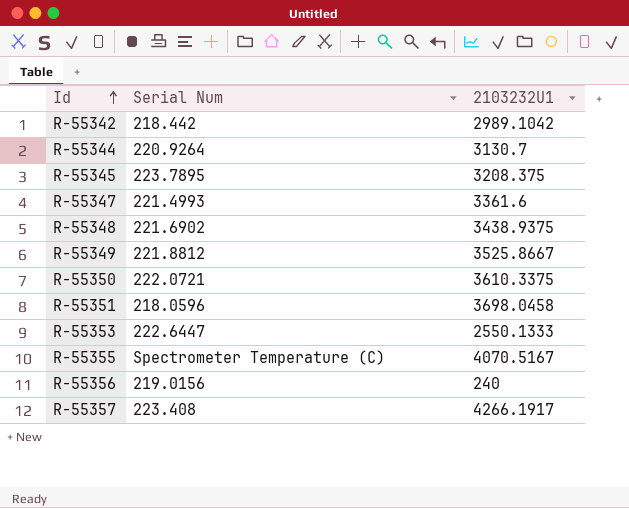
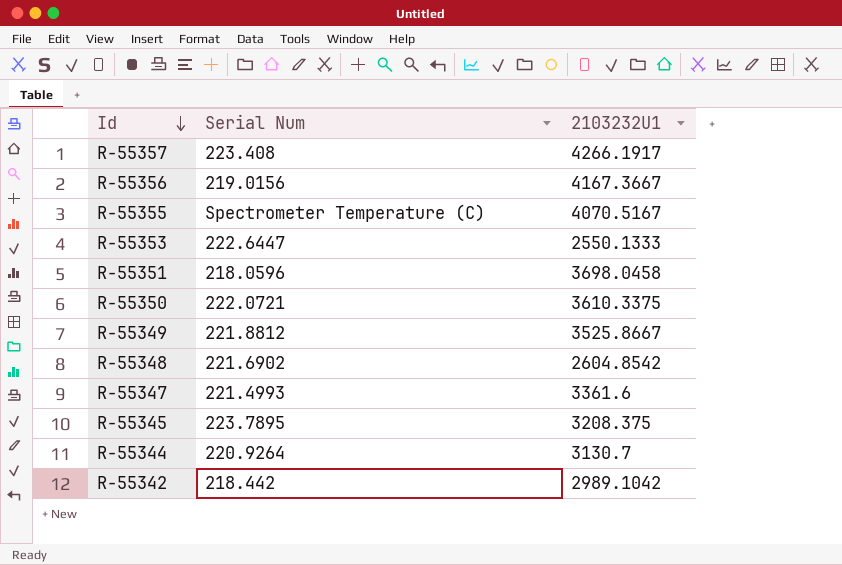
row order: Id ascending -> Id descending
R-55356 | 2103232U1: 240 -> 4167.3667
R-55348 | 2103232U1: 3438.9375 -> 2604.8542

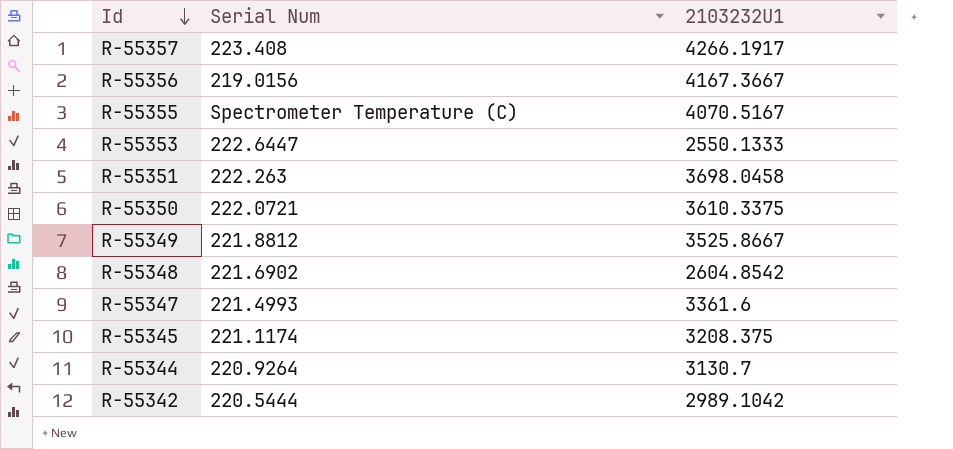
R-55351 | Serial Num: 218.0596 -> 222.263
R-55345 | Serial Num: 223.7895 -> 221.1174
R-55342 | Serial Num: 218.442 -> 220.5444

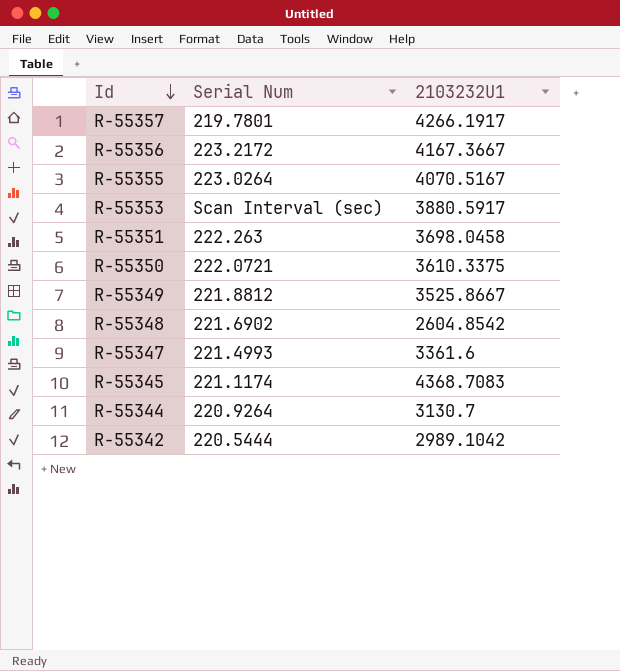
R-55357 | Serial Num: 223.408 -> 219.7801
R-55356 | Serial Num: 219.0156 -> 223.2172
R-55355 | Serial Num: Spectrometer Temperature (C) -> 223.0264
R-55353 | Serial Num: 222.6447 -> Scan Interval (sec)
R-55353 | 2103232U1: 2550.1333 -> 3880.5917
R-55345 | 2103232U1: 3208.375 -> 4368.7083

